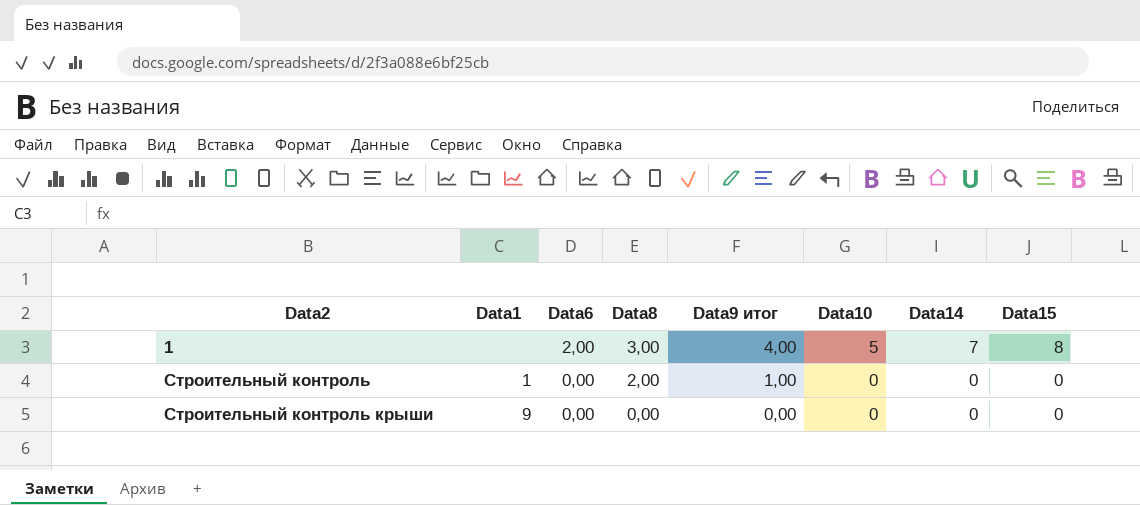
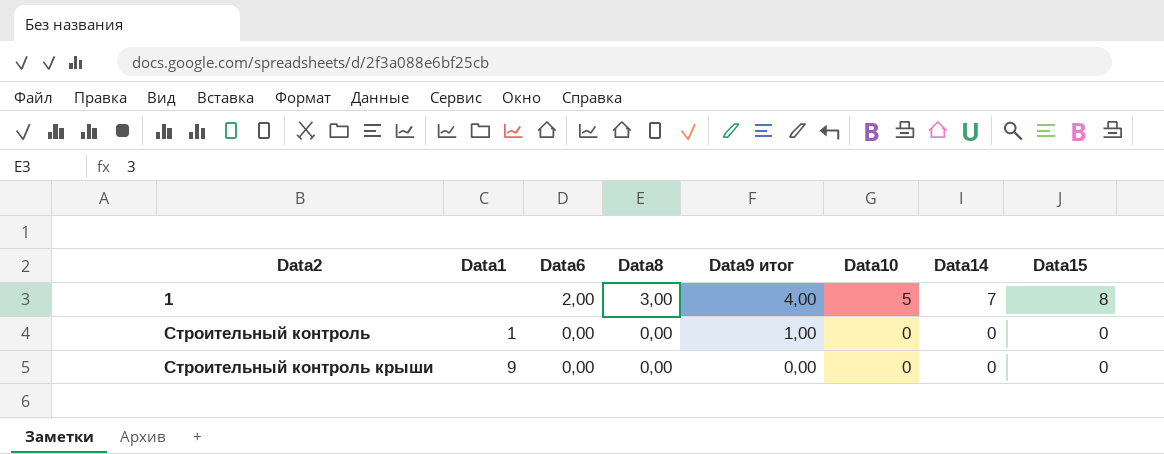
Строительный контроль | Data8: 2,00 -> 0,00

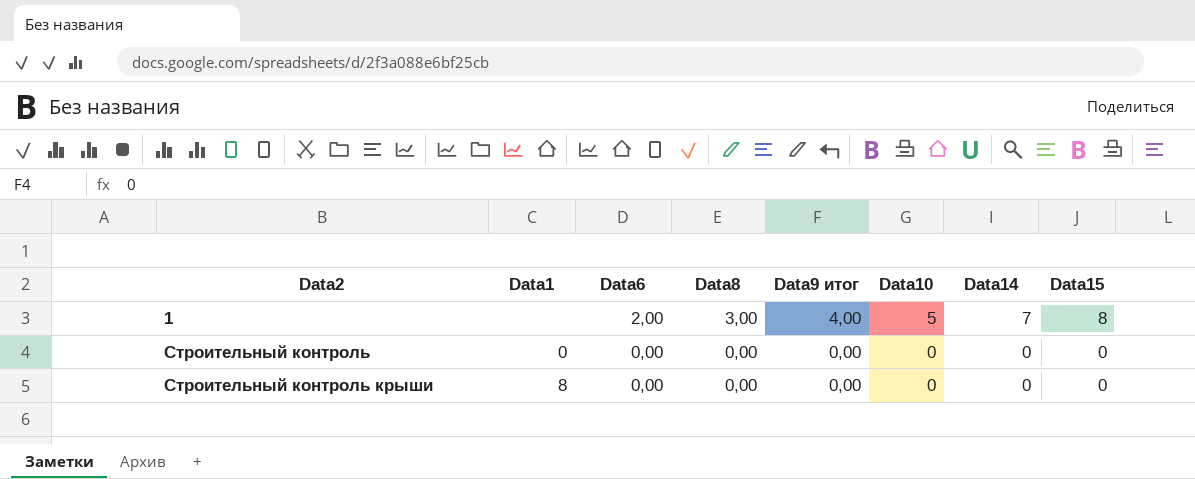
Строительный контроль | Data1: 1 -> 0
Строительный контроль | Data9 итог: 1,00 -> 0,00
Строительный контроль крыши | Data1: 9 -> 8

